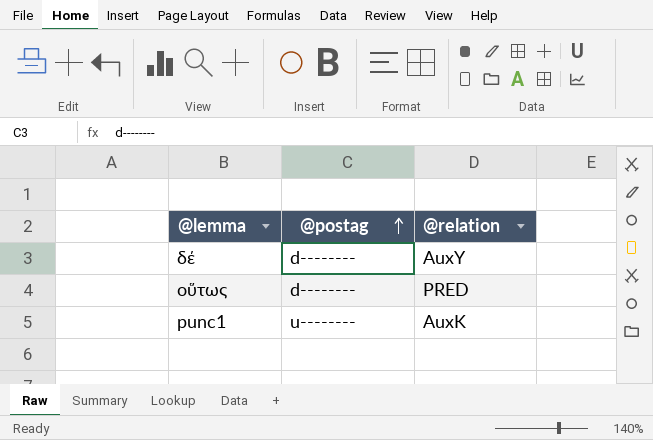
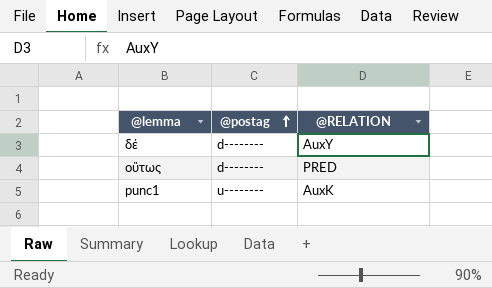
column name: @relation -> @RELATION

